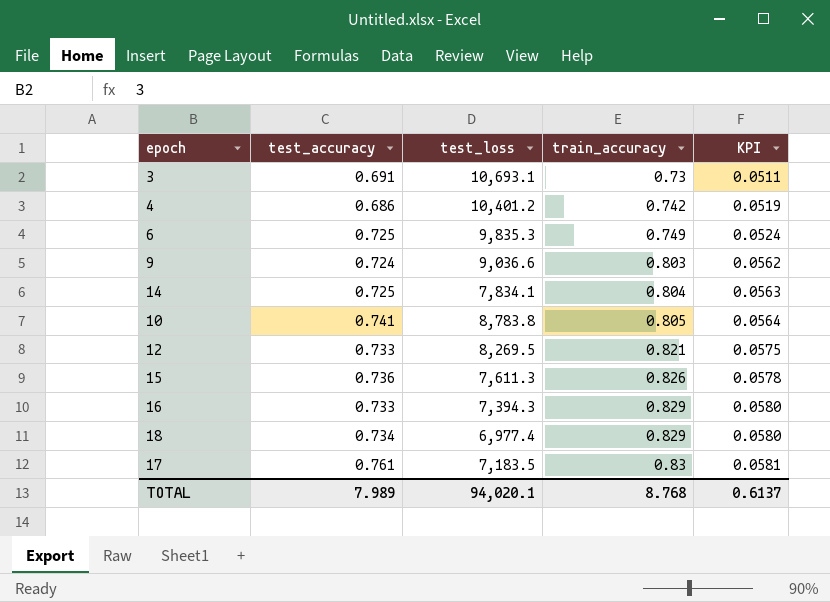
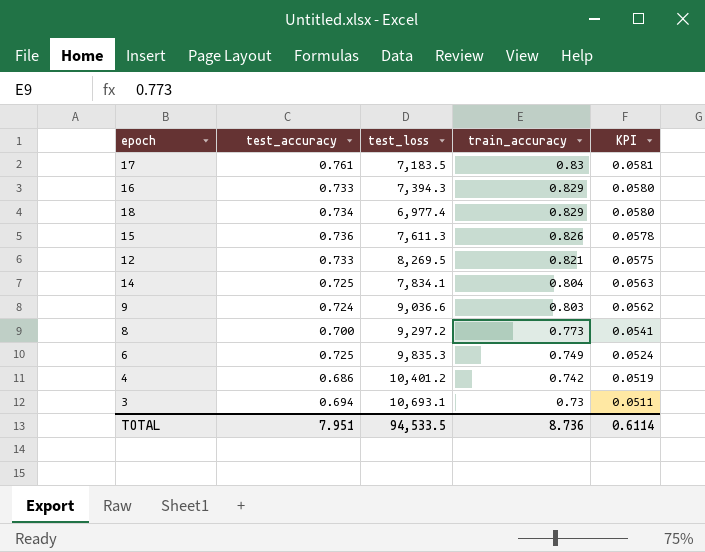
row order: train_accuracy ascending -> train_accuracy descending
row 10: 0.741 | 8,783.8 | 0.805 | 0.0564 -> none
row 8: none -> 0.700 | 9,297.2 | 0.773 | 0.0541
3 | test_accuracy: 0.691 -> 0.694
TOTAL | test_accuracy: 7.989 -> 7.951
TOTAL | test_loss: 94,020.1 -> 94,533.5
TOTAL | train_accuracy: 8.768 -> 8.736
TOTAL | KPI: 0.6137 -> 0.6114

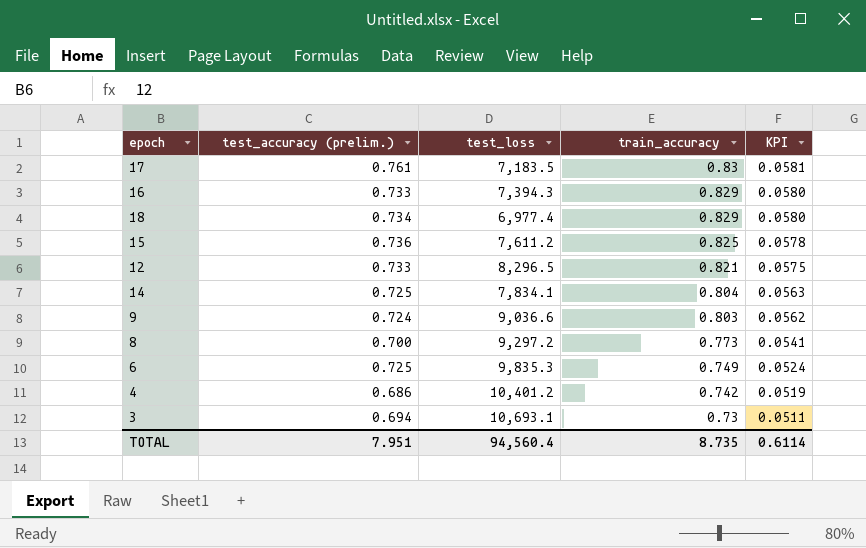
column name: test_accuracy -> test_accuracy (prelim.)
15 | test_loss: 7,611.3 -> 7,611.2
15 | train_accuracy: 0.826 -> 0.825
12 | test_loss: 8,269.5 -> 8,296.5
TOTAL | test_loss: 94,533.5 -> 94,560.4
TOTAL | train_accuracy: 8.736 -> 8.735

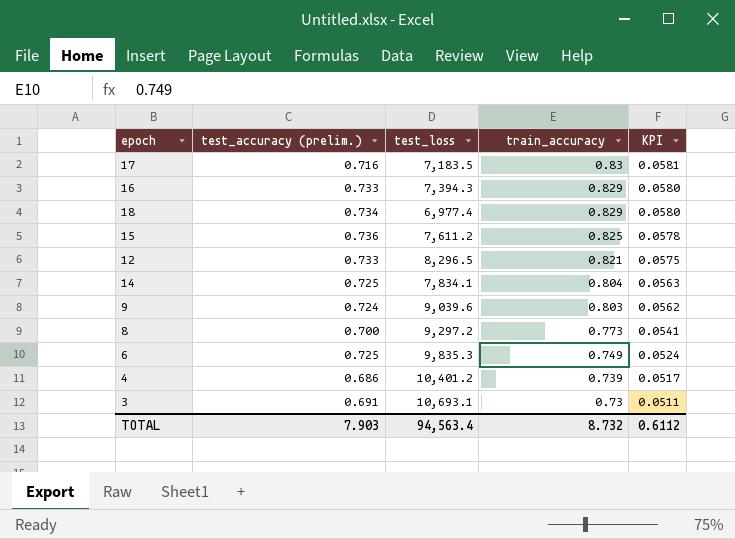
17 | test_accuracy (prelim.): 0.761 -> 0.716
9 | test_loss: 9,036.6 -> 9,039.6
4 | train_accuracy: 0.742 -> 0.739
4 | KPI: 0.0519 -> 0.0517
3 | test_accuracy (prelim.): 0.694 -> 0.691
TOTAL | test_accuracy (prelim.): 7.951 -> 7.903
TOTAL | test_loss: 94,560.4 -> 94,563.4
TOTAL | train_accuracy: 8.735 -> 8.732
TOTAL | KPI: 0.6114 -> 0.6112

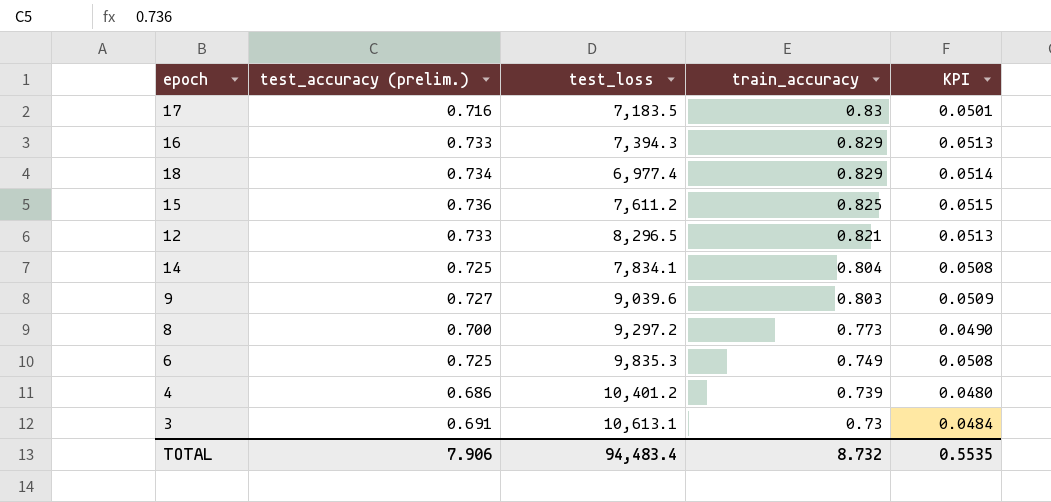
column KPI | formula: [train_accuracy] * 0.07 -> [test_accuracy (prelim.)] * 0.07
9 | test_accuracy (prelim.): 0.724 -> 0.727
3 | test_loss: 10,693.1 -> 10,613.1
TOTAL | test_accuracy (prelim.): 7.903 -> 7.906
TOTAL | test_loss: 94,563.4 -> 94,483.4
TOTAL | KPI: 0.6112 -> 0.5535

